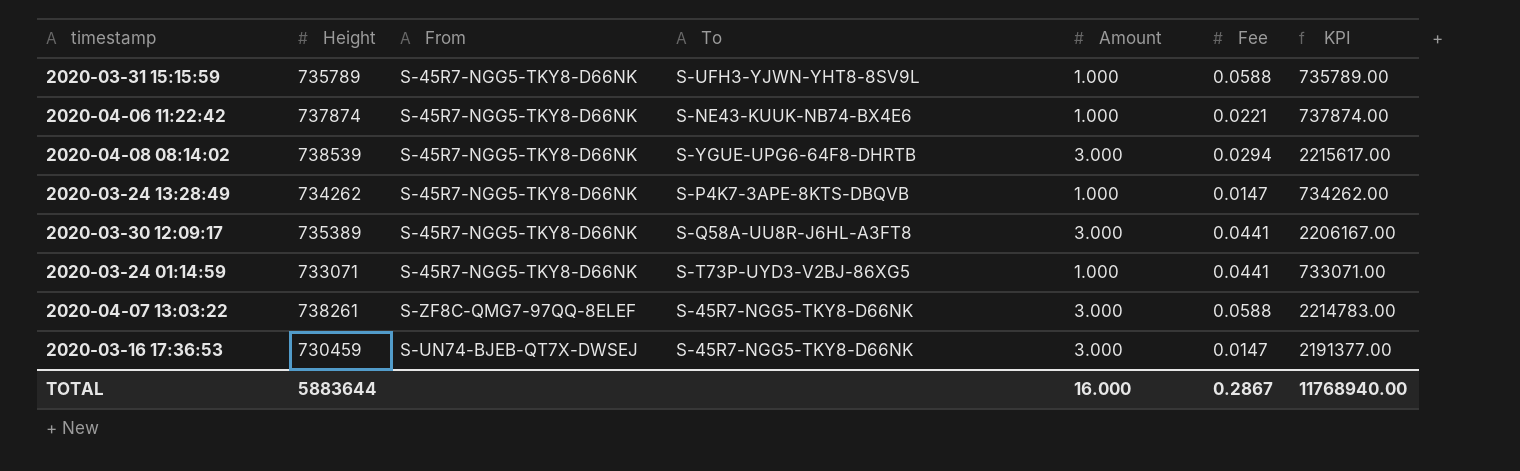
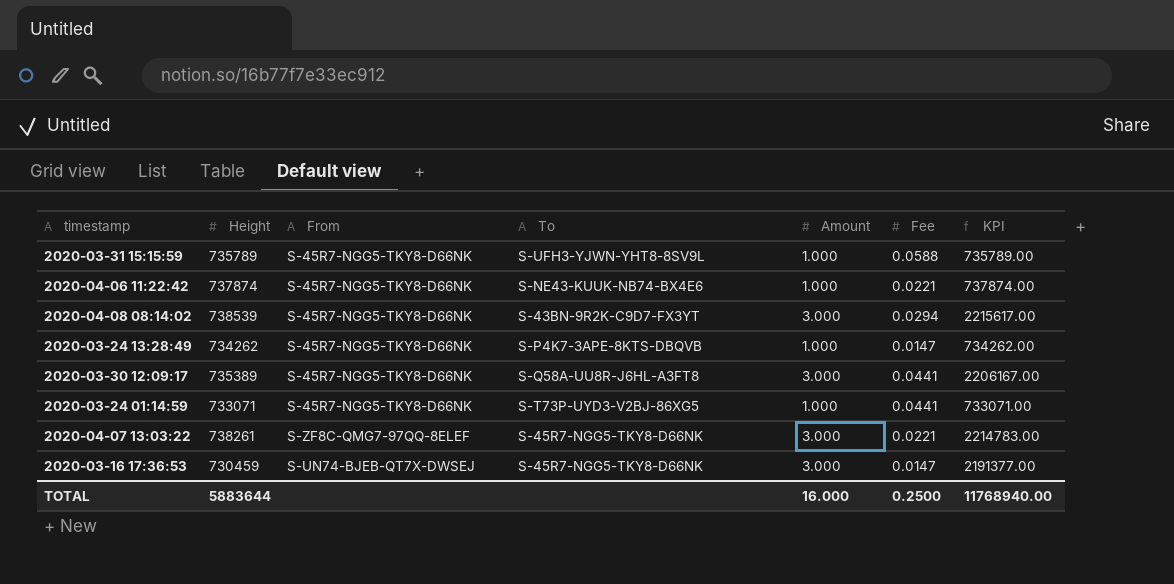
2020-04-08 08:14:02 | To: S-YGUE-UPG6-64F8-DHRTB -> S-43BN-9R2K-C9D7-FX3YT
2020-04-07 13:03:22 | Fee: 0.0588 -> 0.0221
TOTAL | Fee: 0.2867 -> 0.2500

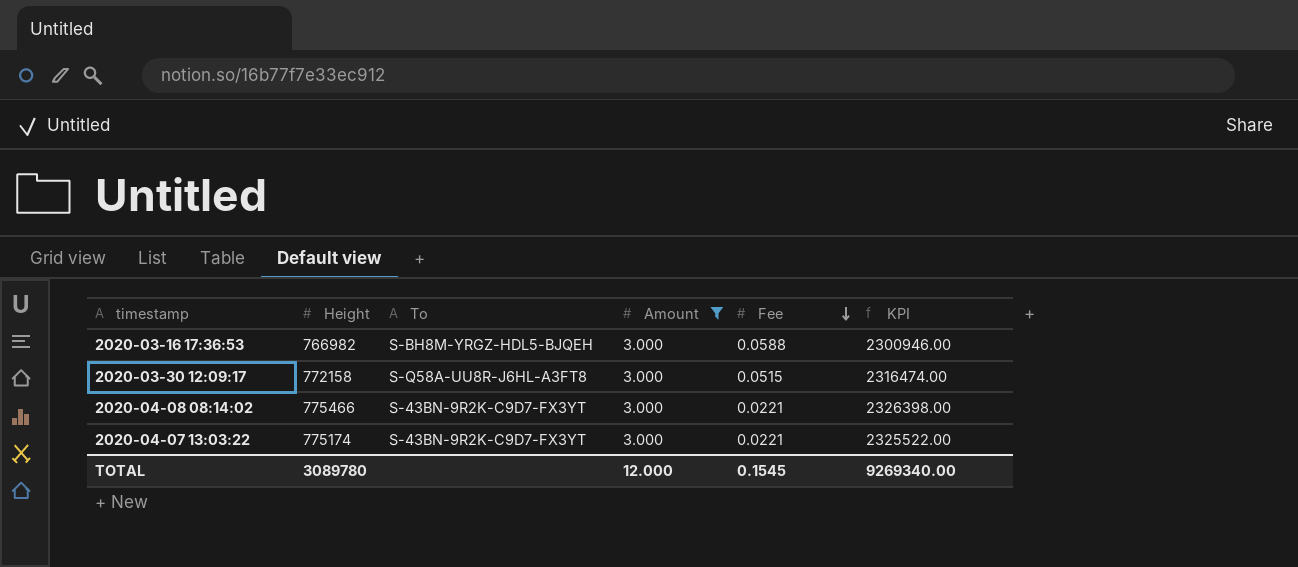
filter: none -> Amount = 3.000
row order: none -> Fee descending
column From | position: 3 -> none
2020-03-16 17:36:53 | Height: 730459 -> 766982
2020-03-16 17:36:53 | To: S-45R7-NGG5-TKY8-D66NK -> S-BH8M-YRGZ-HDL5-BJQEH
2020-03-16 17:36:53 | Fee: 0.0147 -> 0.0588
2020-03-16 17:36:53 | KPI: 2191377.00 -> 2300946.00
2020-03-30 12:09:17 | Height: 735389 -> 772158
2020-03-30 12:09:17 | Fee: 0.0441 -> 0.0515
2020-03-30 12:09:17 | KPI: 2206167.00 -> 2316474.00
2020-04-08 08:14:02 | Height: 738539 -> 775466
2020-04-08 08:14:02 | Fee: 0.0294 -> 0.0221
2020-04-08 08:14:02 | KPI: 2215617.00 -> 2326398.00
2020-04-07 13:03:22 | Height: 738261 -> 775174
2020-04-07 13:03:22 | To: S-45R7-NGG5-TKY8-D66NK -> S-43BN-9R2K-C9D7-FX3YT
2020-04-07 13:03:22 | KPI: 2214783.00 -> 2325522.00
TOTAL | Height: 5883644 -> 3089780
TOTAL | Amount: 16.000 -> 12.000
TOTAL | Fee: 0.2500 -> 0.1545
TOTAL | KPI: 11768940.00 -> 9269340.00

